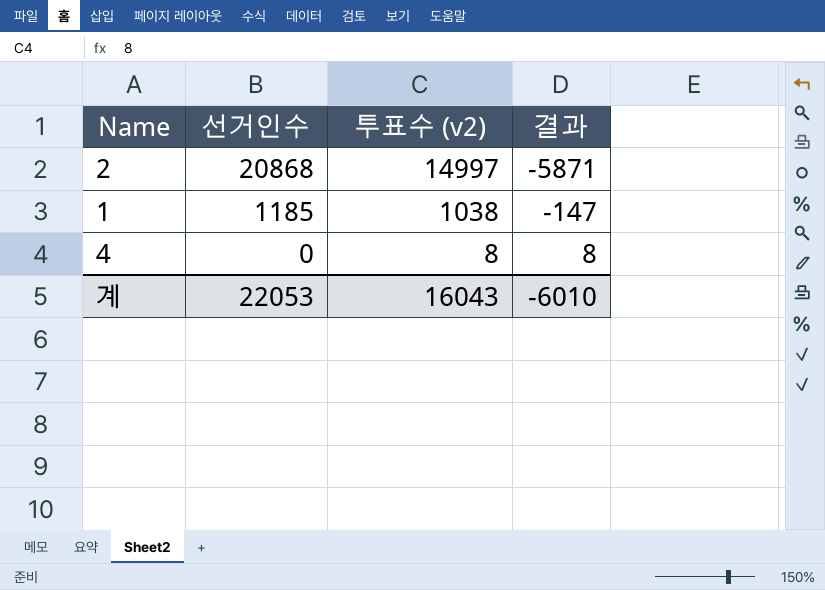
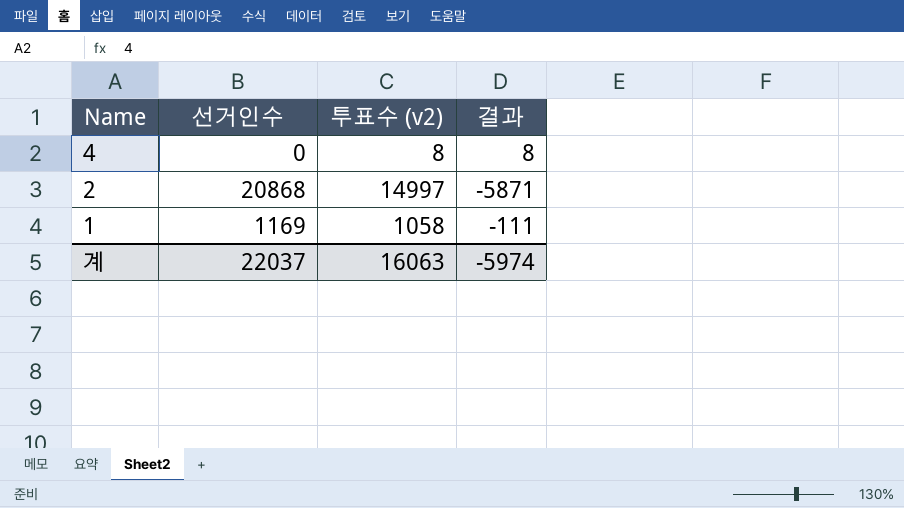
row order: 선거인수 descending -> Name descending
1 | 선거인수: 1185 -> 1169
1 | 투표수 (v2): 1038 -> 1058
1 | 결과: -147 -> -111
계 | 선거인수: 22053 -> 22037
계 | 투표수 (v2): 16043 -> 16063
계 | 결과: -6010 -> -5974

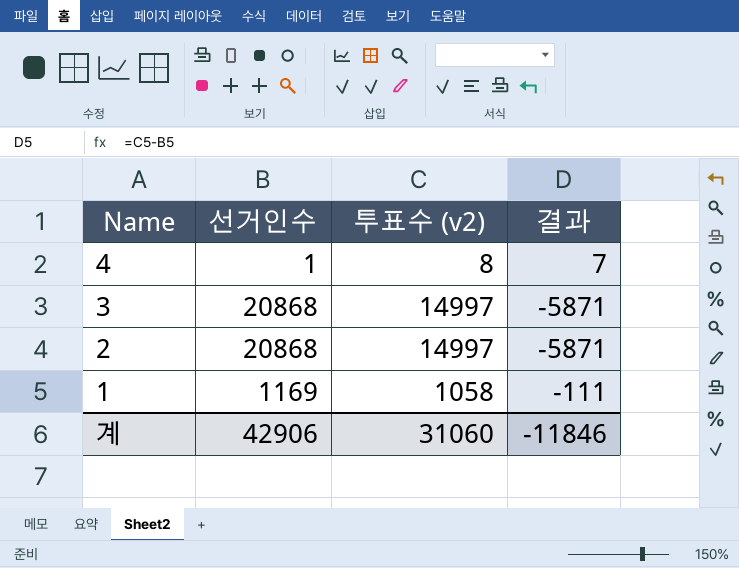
4 | 선거인수: 0 -> 1
4 | 결과: 8 -> 7
row 3: none -> 20868 | 14997 | -5871
계 | 선거인수: 22037 -> 42906
계 | 투표수 (v2): 16063 -> 31060
계 | 결과: -5974 -> -11846

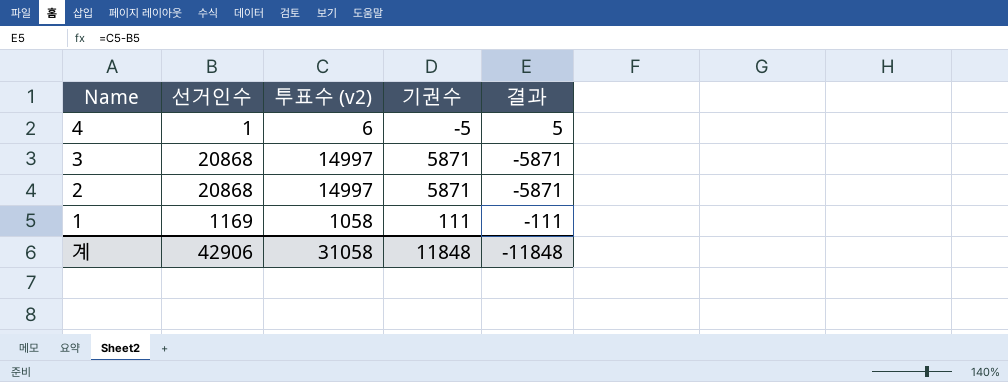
column 기권수 | formula: none -> [선거인수] - [투표수 (v2)]
4 | 투표수 (v2): 8 -> 6
4 | 결과: 7 -> 5
계 | 투표수 (v2): 31060 -> 31058
계 | 결과: -11846 -> -11848

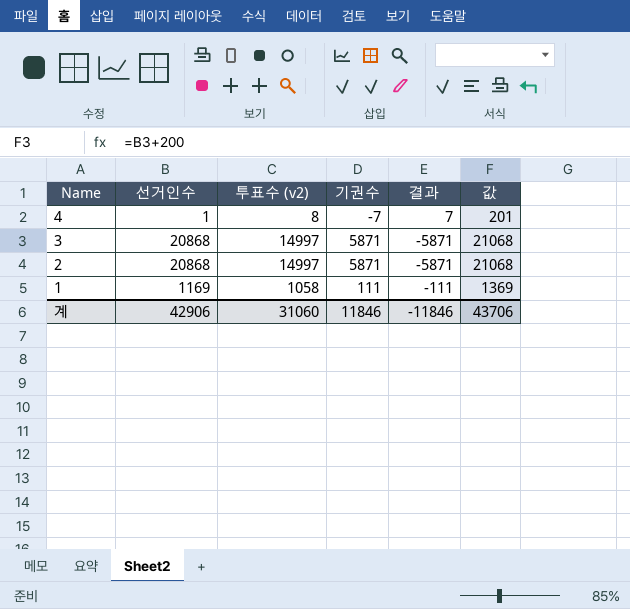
column 값 | formula: none -> [선거인수] + 200
4 | 투표수 (v2): 6 -> 8
4 | 기권수: -5 -> -7
4 | 결과: 5 -> 7
계 | 투표수 (v2): 31058 -> 31060
계 | 기권수: 11848 -> 11846
계 | 결과: -11848 -> -11846

